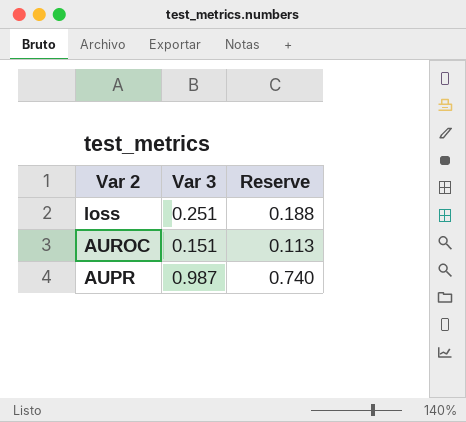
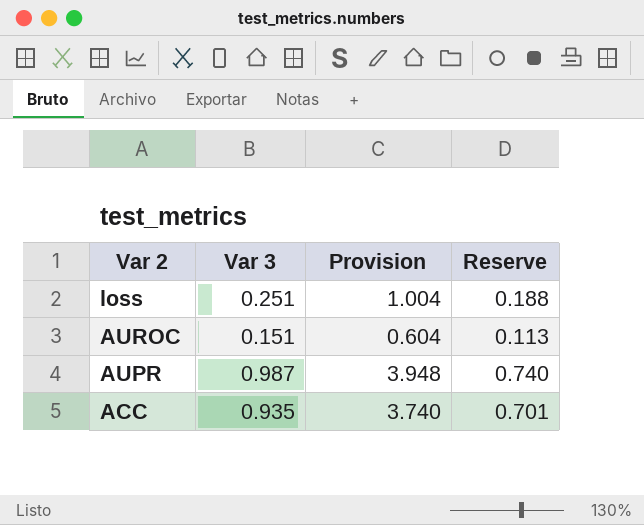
column Provision | formula: none -> [Var 3] * 4
row ACC: none -> 0.935 | 3.740 | 0.701

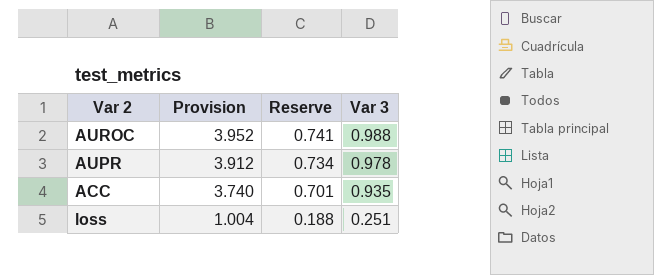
row order: Var 2 descending -> Provision descending
column Var 3 | position: 2 -> 4
AUROC | Provision: 0.604 -> 3.952
AUROC | Reserve: 0.113 -> 0.741
AUROC | Var 3: 0.151 -> 0.988
AUPR | Provision: 3.948 -> 3.912
AUPR | Reserve: 0.740 -> 0.734
AUPR | Var 3: 0.987 -> 0.978

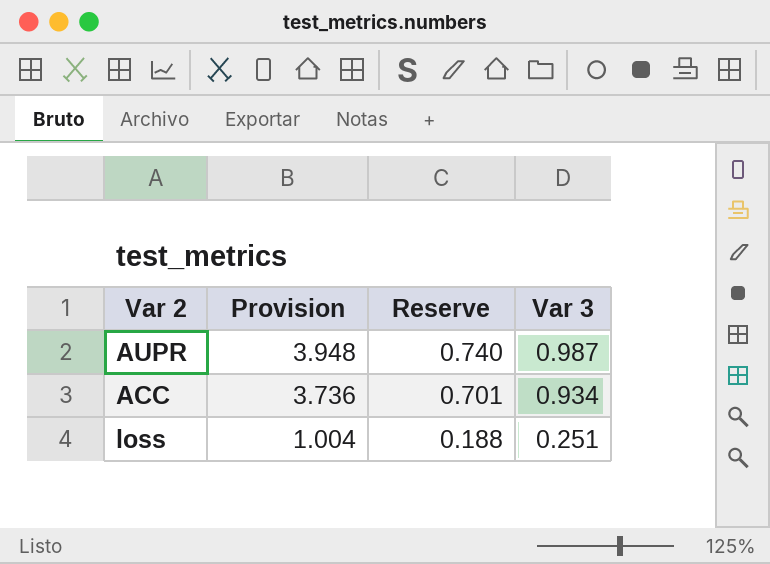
row AUROC: 3.952 | 0.741 | 0.988 -> none
AUPR | Provision: 3.912 -> 3.948
AUPR | Reserve: 0.734 -> 0.740
AUPR | Var 3: 0.978 -> 0.987
ACC | Provision: 3.740 -> 3.736
ACC | Var 3: 0.935 -> 0.934

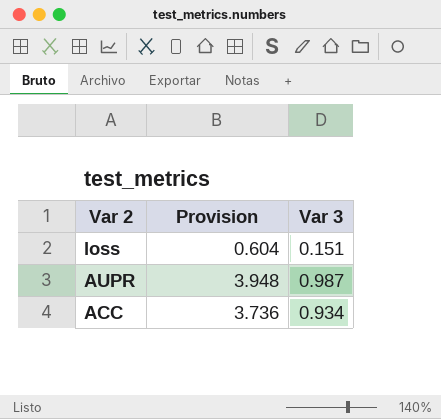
row order: Provision descending -> Var 2 descending
column Reserve | formula: [Var 3] * 0.75 -> none
loss | Provision: 1.004 -> 0.604
loss | Var 3: 0.251 -> 0.151

